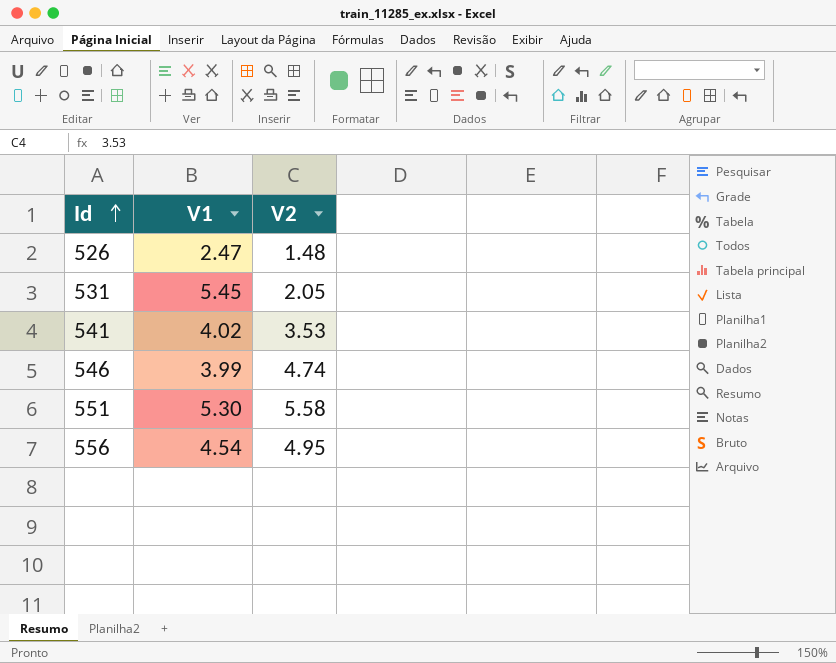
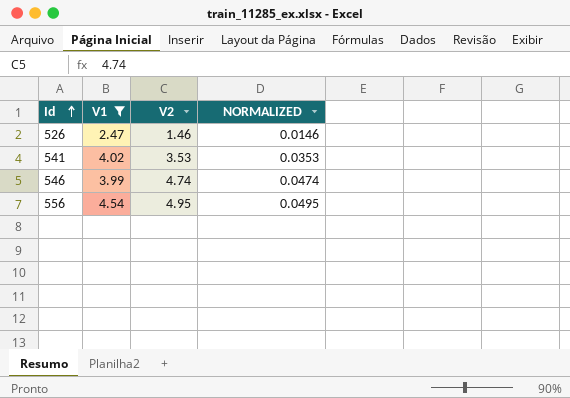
filter: none -> V1 <= 4.54
column NORMALIZED | formula: none -> [V2] * 0.01
526 | V2: 1.48 -> 1.46

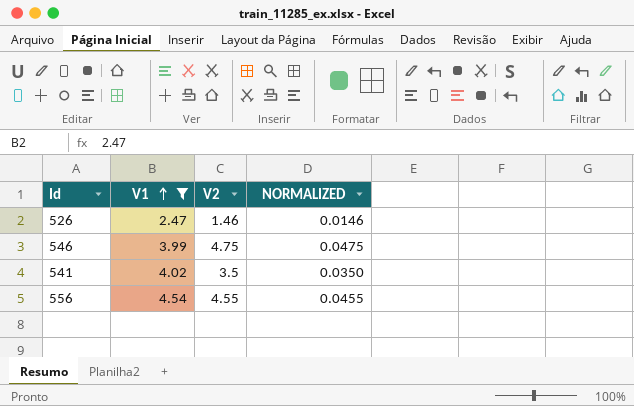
row order: Id ascending -> V1 ascending
546 | V2: 4.74 -> 4.75
546 | NORMALIZED: 0.0474 -> 0.0475
541 | V2: 3.53 -> 3.5
541 | NORMALIZED: 0.0353 -> 0.0350
556 | V2: 4.95 -> 4.55
556 | NORMALIZED: 0.0495 -> 0.0455

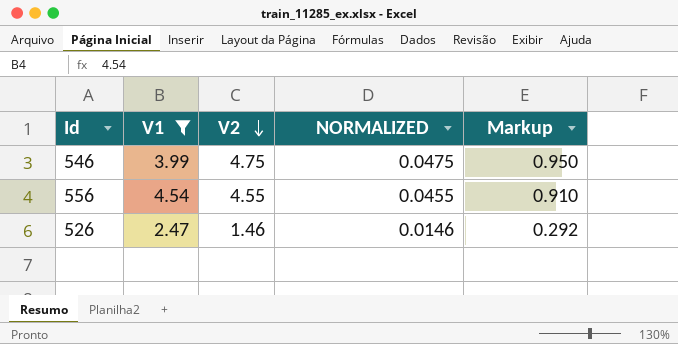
row order: V1 ascending -> V2 descending
column Markup | formula: none -> [V2] * 0.2
row 541: 4.02 | 3.5 | 0.0350 -> none

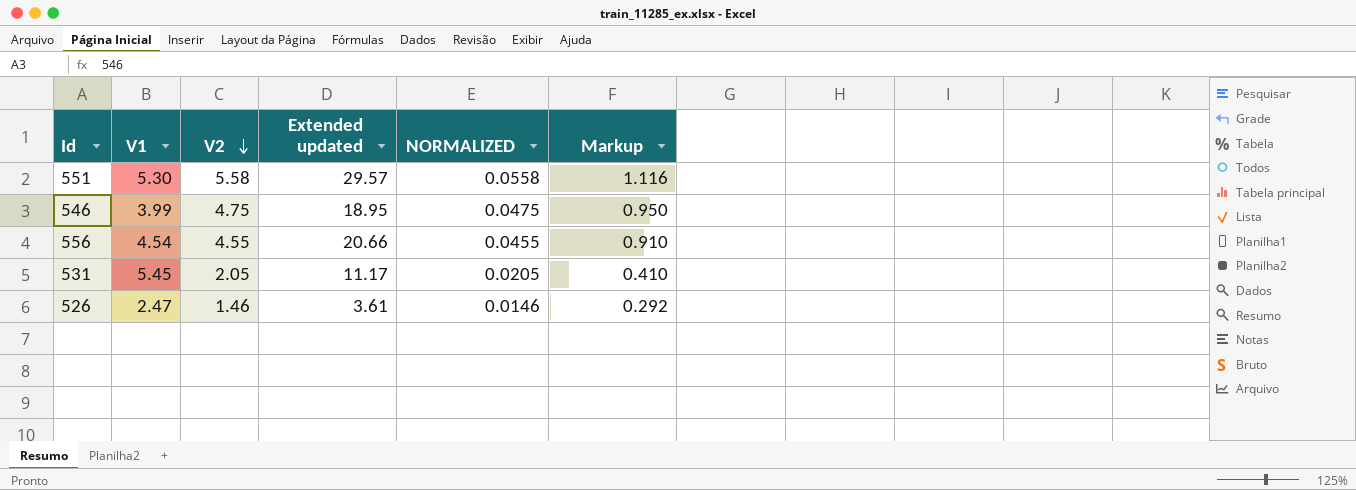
filter: V1 <= 4.54 -> none
column Extended updated | formula: none -> [V1] * [V2]

